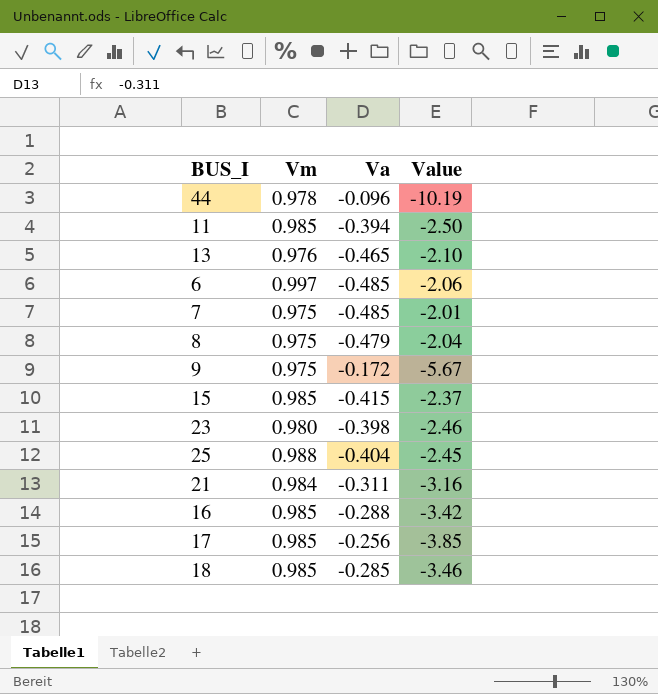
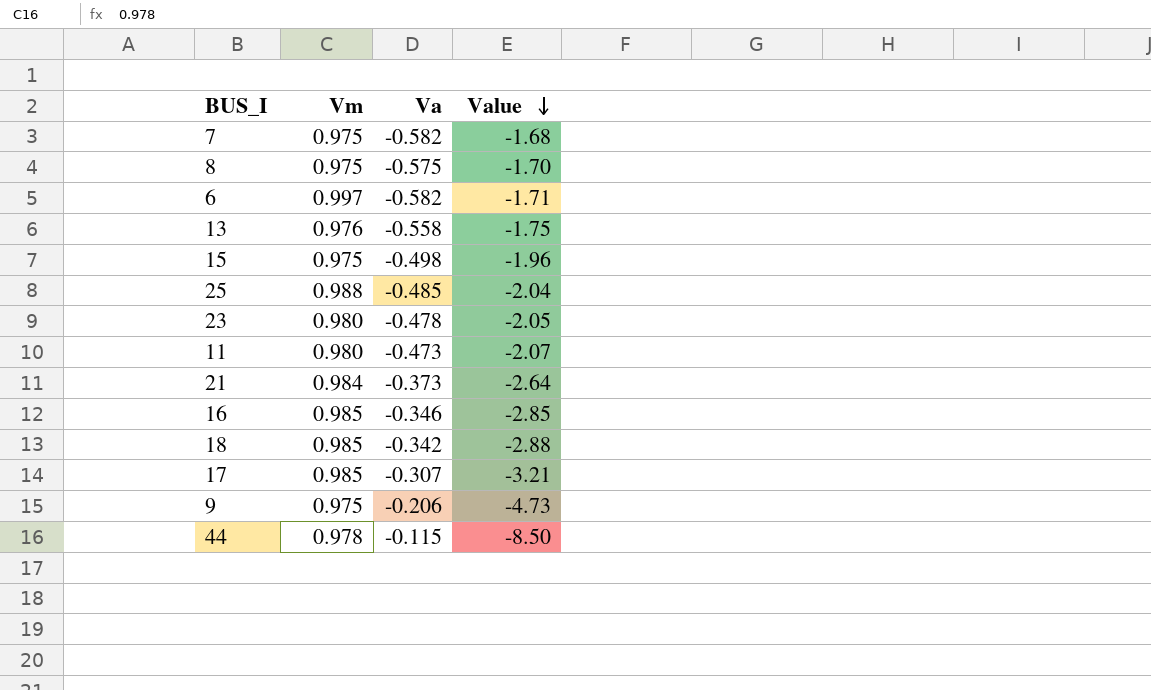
row order: none -> Value descending
7 | Va: -0.485 -> -0.582
7 | Value: -2.01 -> -1.68
8 | Va: -0.479 -> -0.575
8 | Value: -2.04 -> -1.70
6 | Va: -0.485 -> -0.582
6 | Value: -2.06 -> -1.71
13 | Va: -0.465 -> -0.558
13 | Value: -2.10 -> -1.75
15 | Vm: 0.985 -> 0.975
15 | Va: -0.415 -> -0.498
15 | Value: -2.37 -> -1.96
25 | Va: -0.404 -> -0.485
25 | Value: -2.45 -> -2.04
23 | Va: -0.398 -> -0.478
23 | Value: -2.46 -> -2.05
11 | Vm: 0.985 -> 0.980
11 | Va: -0.394 -> -0.473
11 | Value: -2.50 -> -2.07
21 | Va: -0.311 -> -0.373
21 | Value: -3.16 -> -2.64
16 | Va: -0.288 -> -0.346
16 | Value: -3.42 -> -2.85
18 | Va: -0.285 -> -0.342
18 | Value: -3.46 -> -2.88
17 | Va: -0.256 -> -0.307
17 | Value: -3.85 -> -3.21
9 | Va: -0.172 -> -0.206
9 | Value: -5.67 -> -4.73
44 | Va: -0.096 -> -0.115
44 | Value: -10.19 -> -8.50

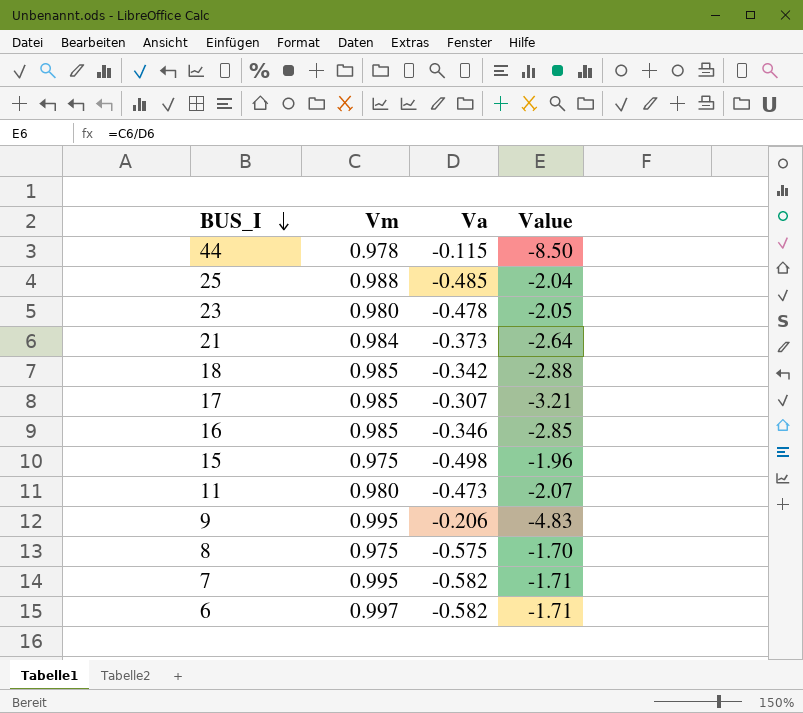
row order: Value descending -> BUS_I descending
row 13: 0.976 | -0.558 | -1.75 -> none
9 | Vm: 0.975 -> 0.995
9 | Value: -4.73 -> -4.83
7 | Vm: 0.975 -> 0.995
7 | Value: -1.68 -> -1.71

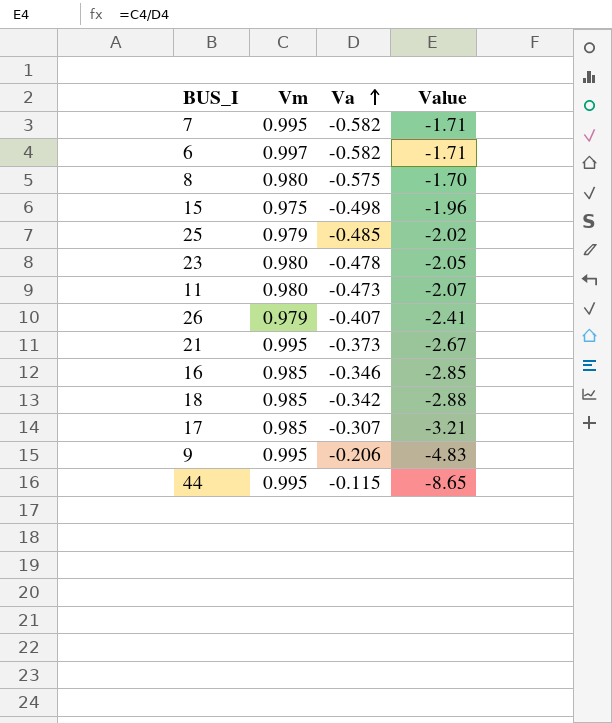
row order: BUS_I descending -> Va ascending
8 | Vm: 0.975 -> 0.980
25 | Vm: 0.988 -> 0.979
25 | Value: -2.04 -> -2.02
row 26: none -> 0.979 | -0.407 | -2.41
21 | Vm: 0.984 -> 0.995
21 | Value: -2.64 -> -2.67
44 | Vm: 0.978 -> 0.995
44 | Value: -8.50 -> -8.65

